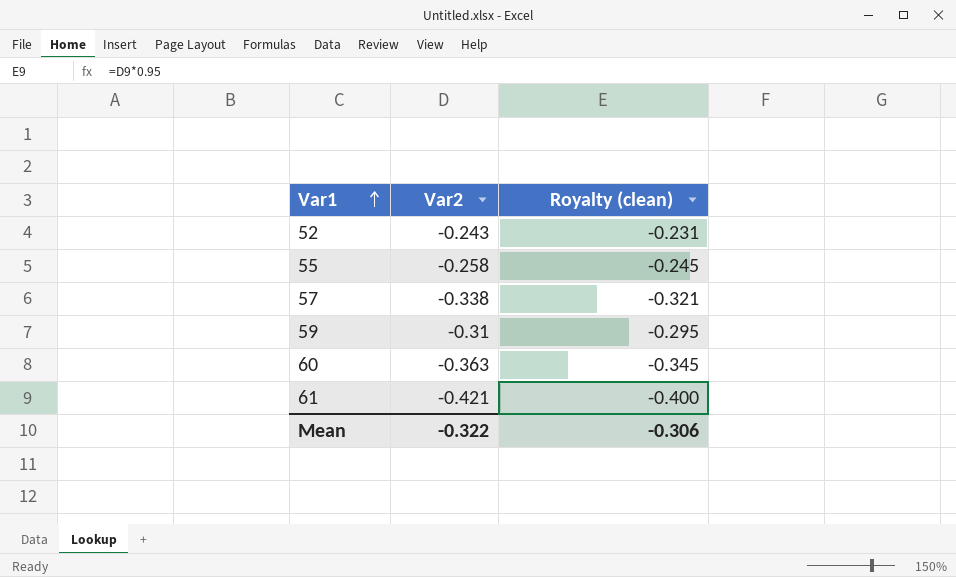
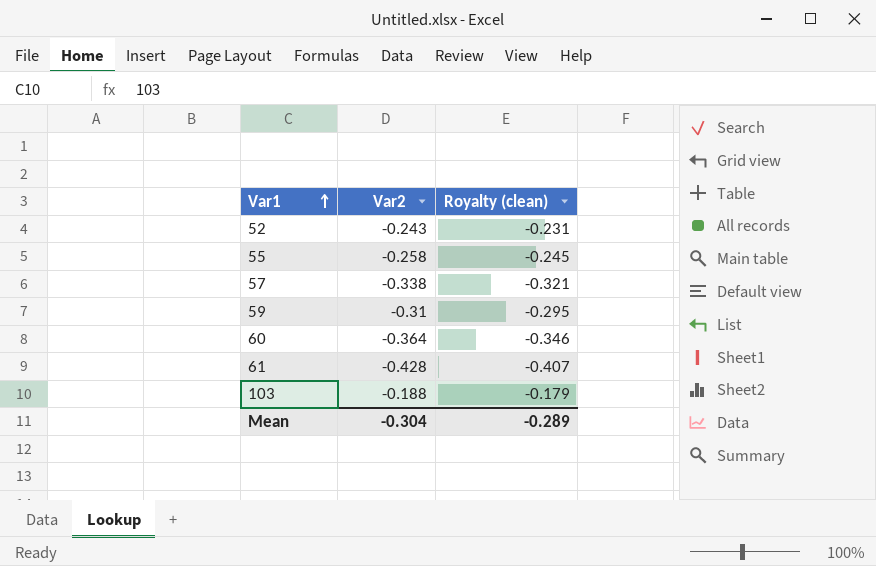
60 | Var2: -0.363 -> -0.364
60 | Royalty (clean): -0.345 -> -0.346
61 | Var2: -0.421 -> -0.428
61 | Royalty (clean): -0.400 -> -0.407
row 103: none -> -0.188 | -0.179
Mean | Var2: -0.322 -> -0.304
Mean | Royalty (clean): -0.306 -> -0.289

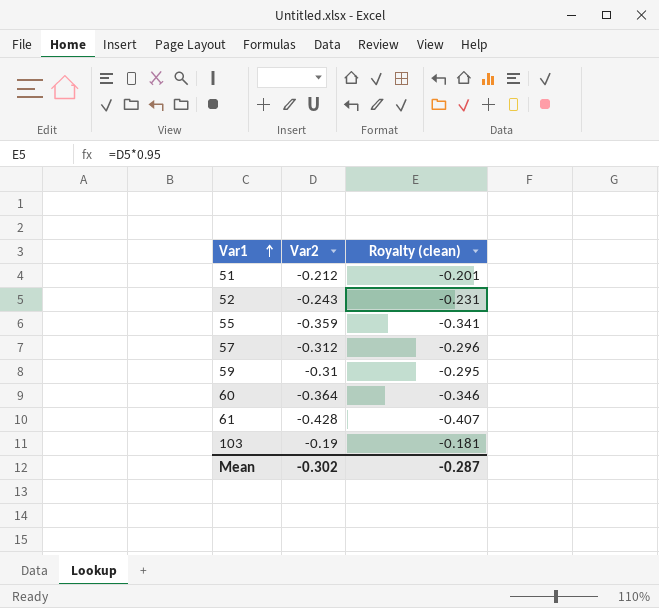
row 51: none -> -0.212 | -0.201
55 | Var2: -0.258 -> -0.359
55 | Royalty (clean): -0.245 -> -0.341
57 | Var2: -0.338 -> -0.312
57 | Royalty (clean): -0.321 -> -0.296
103 | Var2: -0.188 -> -0.19
103 | Royalty (clean): -0.179 -> -0.181
Mean | Var2: -0.304 -> -0.302
Mean | Royalty (clean): -0.289 -> -0.287

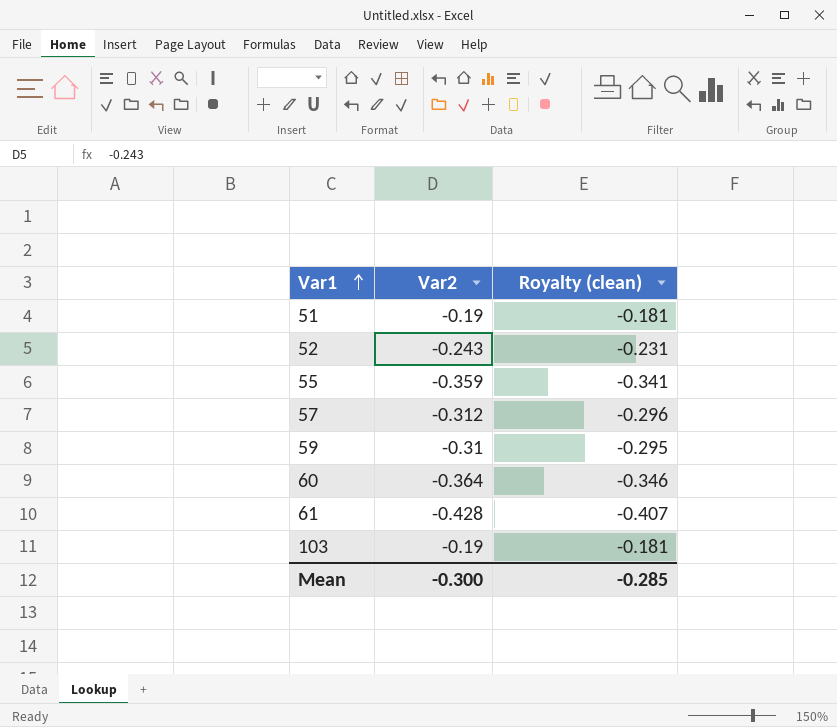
51 | Var2: -0.212 -> -0.19
51 | Royalty (clean): -0.201 -> -0.181
Mean | Var2: -0.302 -> -0.300
Mean | Royalty (clean): -0.287 -> -0.285

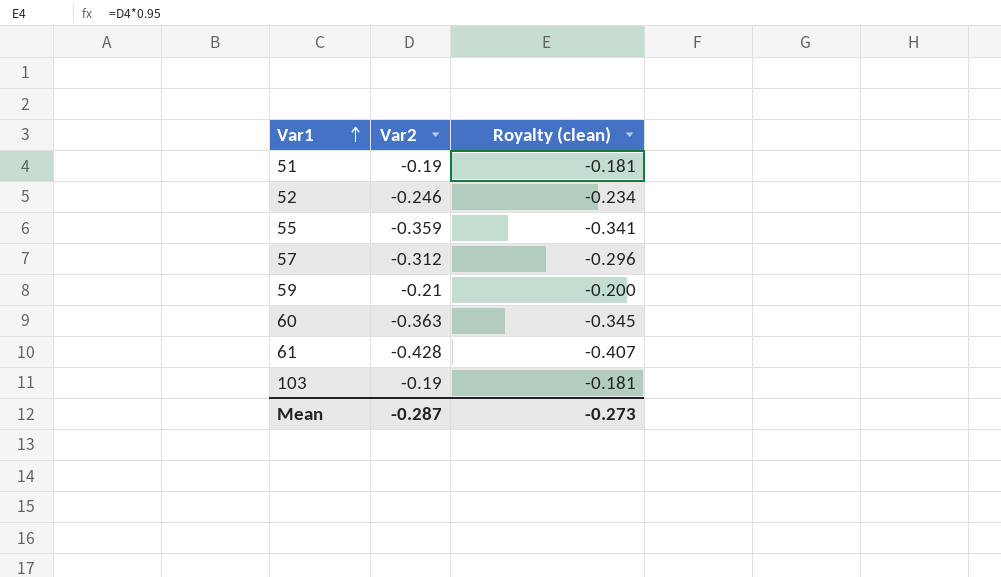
52 | Var2: -0.243 -> -0.246
52 | Royalty (clean): -0.231 -> -0.234
59 | Var2: -0.31 -> -0.21
59 | Royalty (clean): -0.295 -> -0.200
60 | Var2: -0.364 -> -0.363
60 | Royalty (clean): -0.346 -> -0.345
Mean | Var2: -0.300 -> -0.287
Mean | Royalty (clean): -0.285 -> -0.273

